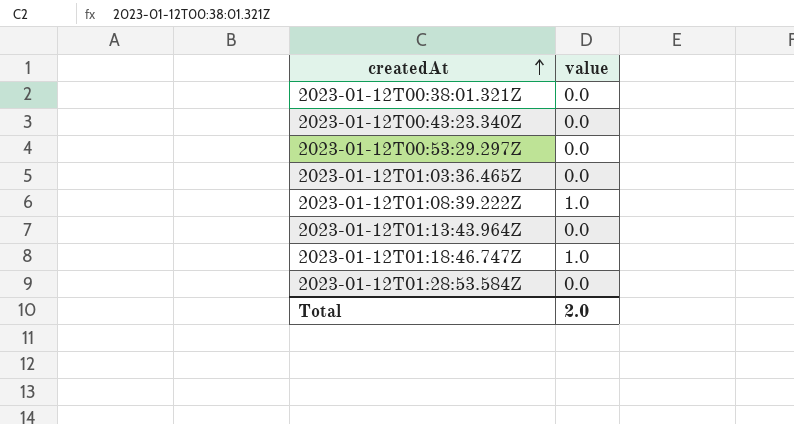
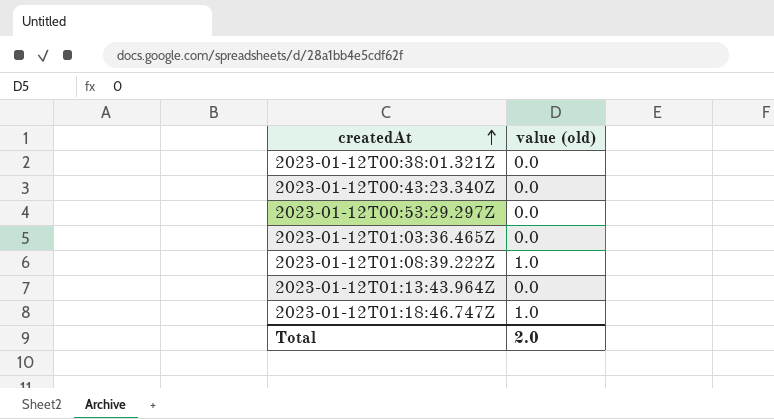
column name: value -> value (old)
row 2023-01-12T01:28:53.584Z: 0.0 -> none

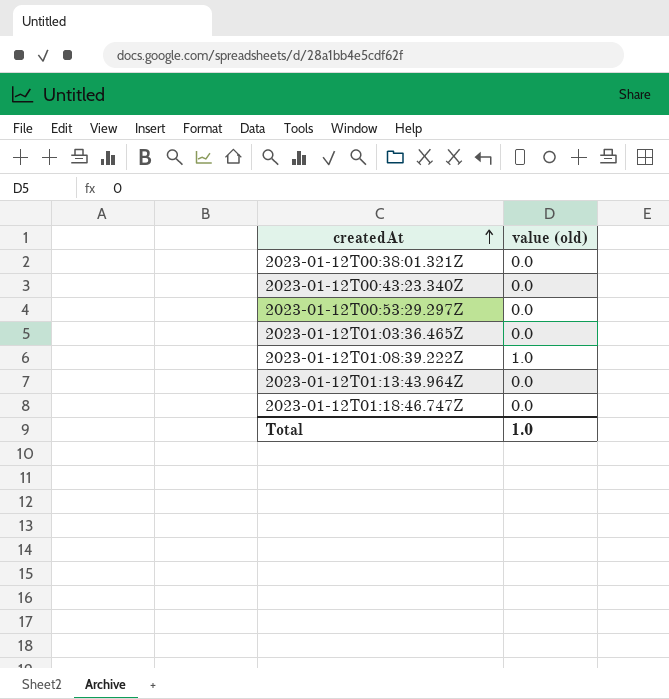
2023-01-12T01:18:46.747Z | value (old): 1.0 -> 0.0
Total | value (old): 2.0 -> 1.0

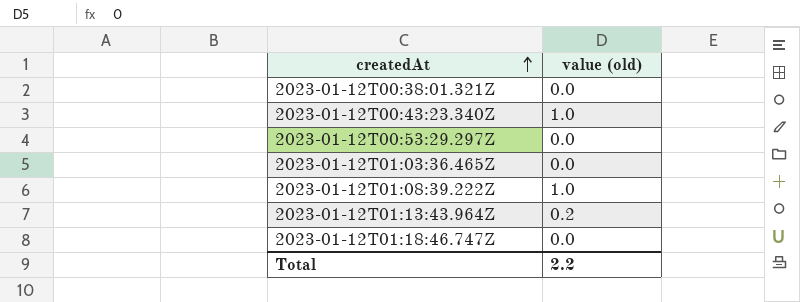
2023-01-12T00:43:23.340Z | value (old): 0.0 -> 1.0
2023-01-12T01:13:43.964Z | value (old): 0.0 -> 0.2
Total | value (old): 1.0 -> 2.2

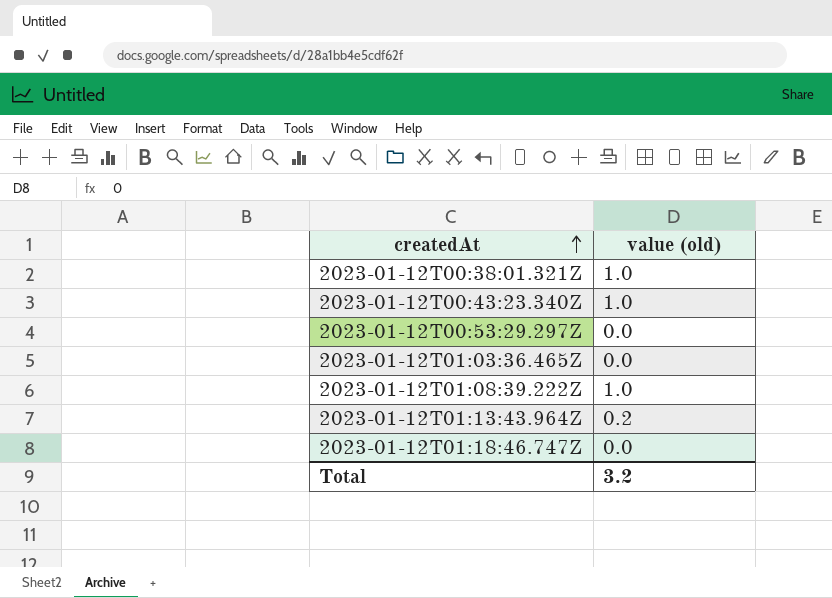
2023-01-12T00:38:01.321Z | value (old): 0.0 -> 1.0
Total | value (old): 2.2 -> 3.2

